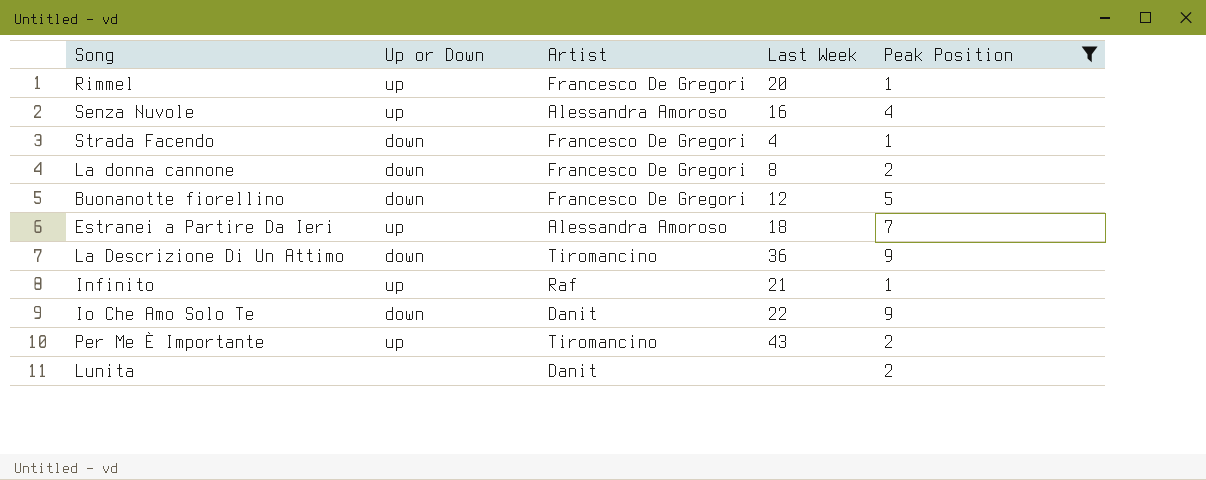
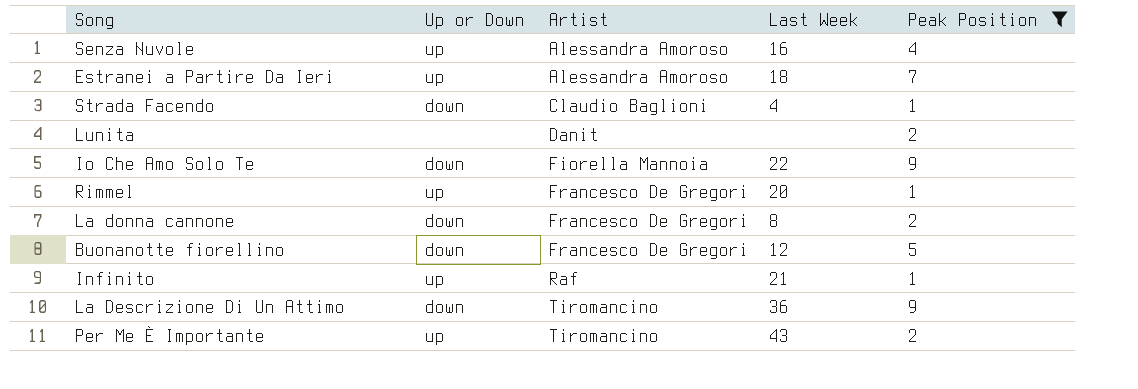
row order: none -> Artist ascending
Strada Facendo | Artist: Francesco De Gregori -> Claudio Baglioni
Io Che Amo Solo Te | Artist: Danit -> Fiorella Mannoia

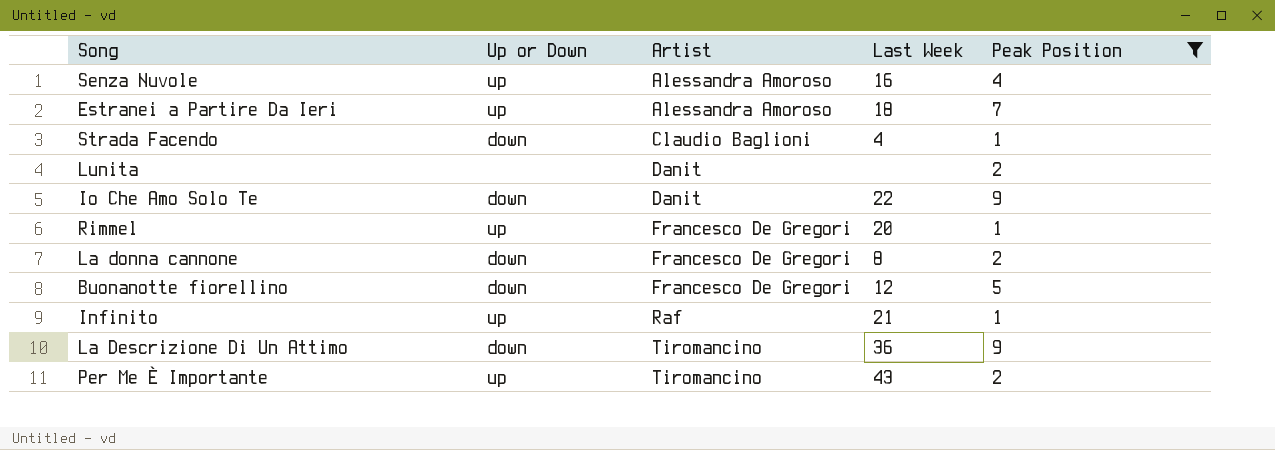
Io Che Amo Solo Te | Artist: Fiorella Mannoia -> Danit

